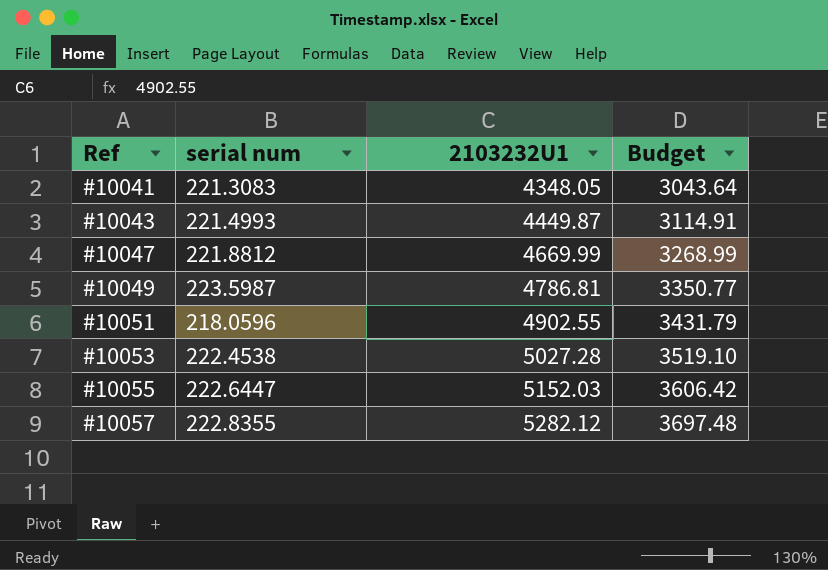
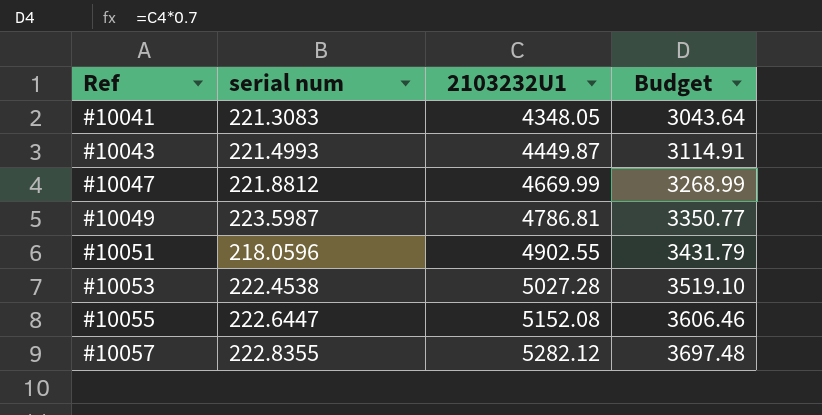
#10055 | 2103232U1: 5152.03 -> 5152.08
#10055 | Budget: 3606.42 -> 3606.46

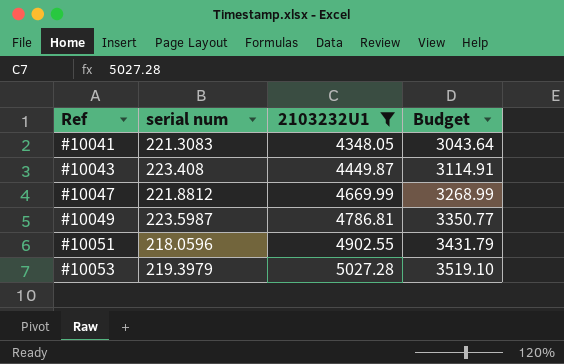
filter: none -> 2103232U1 <= 5027.28
#10043 | serial num: 221.4993 -> 223.408
#10053 | serial num: 222.4538 -> 219.3979

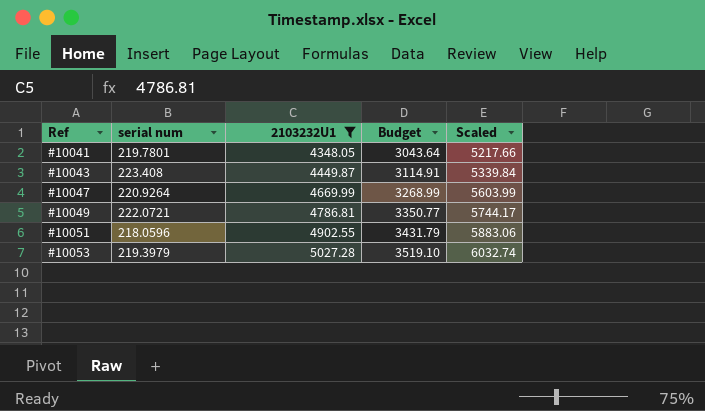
column Scaled | formula: none -> [2103232U1] * 1.2
#10041 | serial num: 221.3083 -> 219.7801
#10047 | serial num: 221.8812 -> 220.9264
#10049 | serial num: 223.5987 -> 222.0721

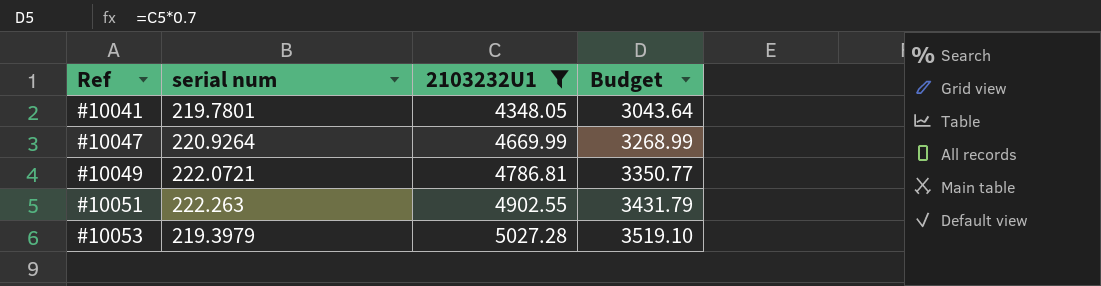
column Scaled | formula: [2103232U1] * 1.2 -> none
row #10043: 223.408 | 4449.87 | 3114.91 | 5339.84 -> none
#10051 | serial num: 218.0596 -> 222.263

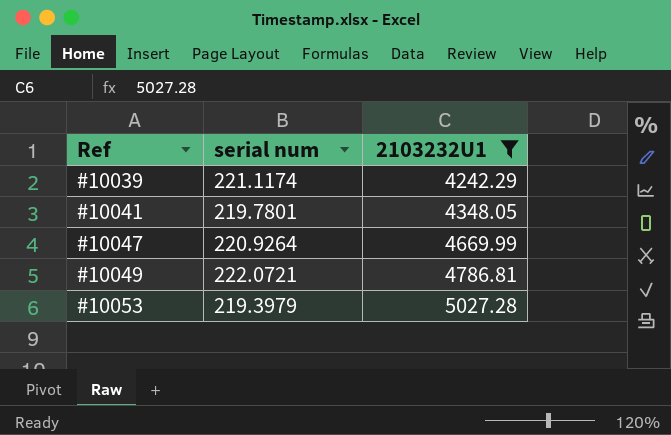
column Budget | formula: [2103232U1] * 0.7 -> none
row #10051: 222.263 | 4902.55 | 3431.79 -> none
row #10039: none -> 221.1174 | 4242.29

